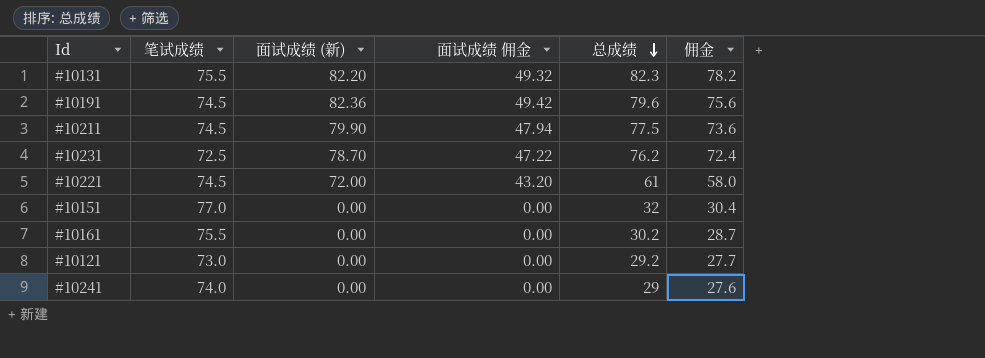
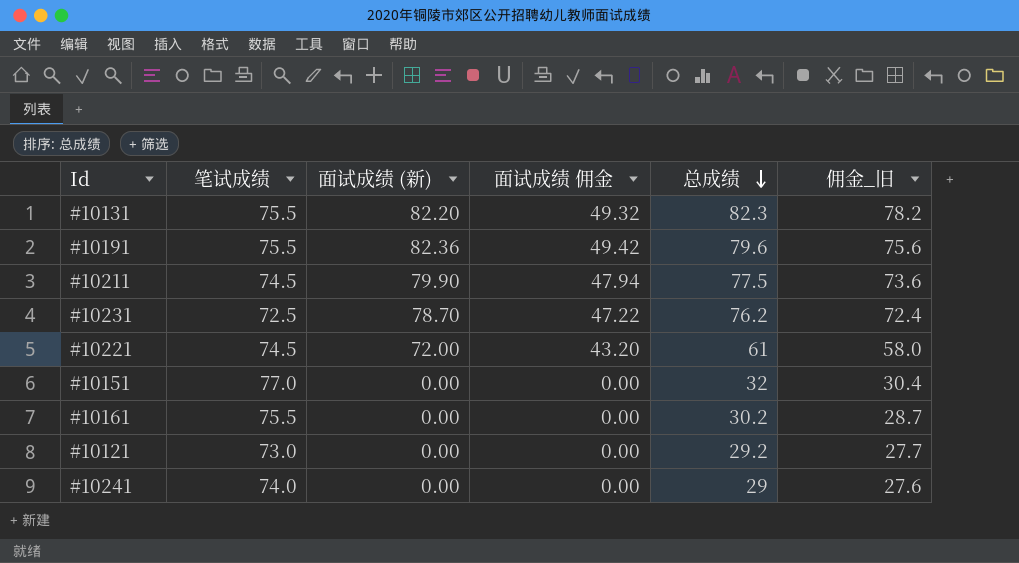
column name: 佣金 -> 佣金_旧
#10191 | 笔试成绩: 74.5 -> 75.5

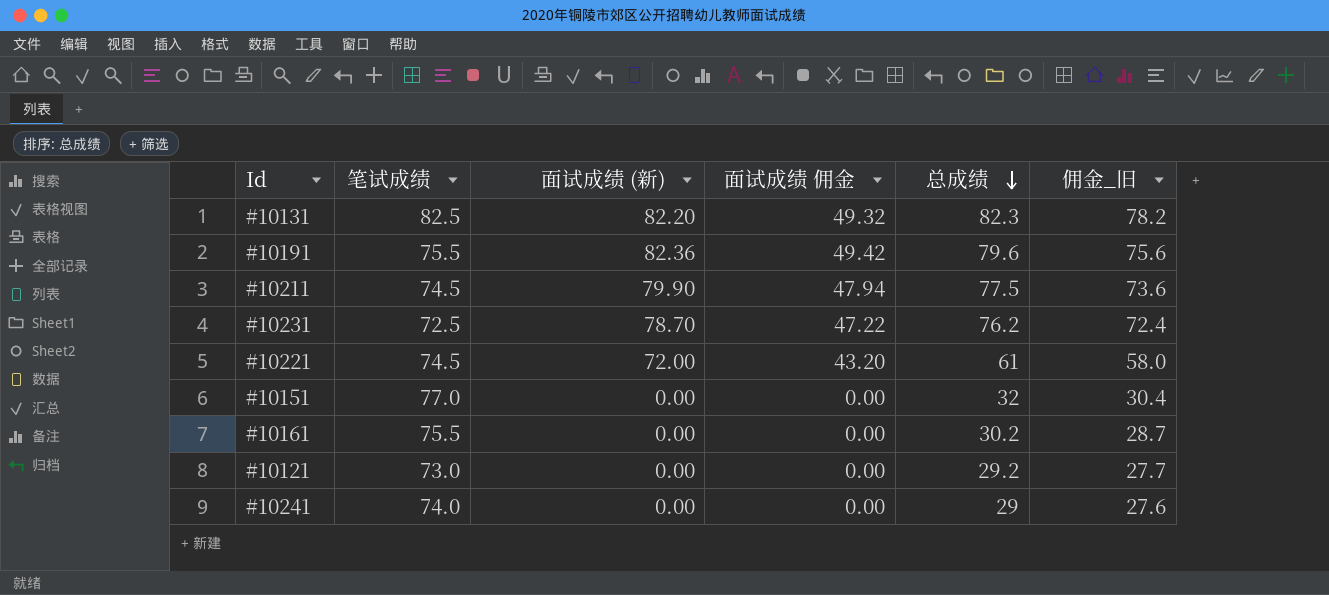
#10131 | 笔试成绩: 75.5 -> 82.5

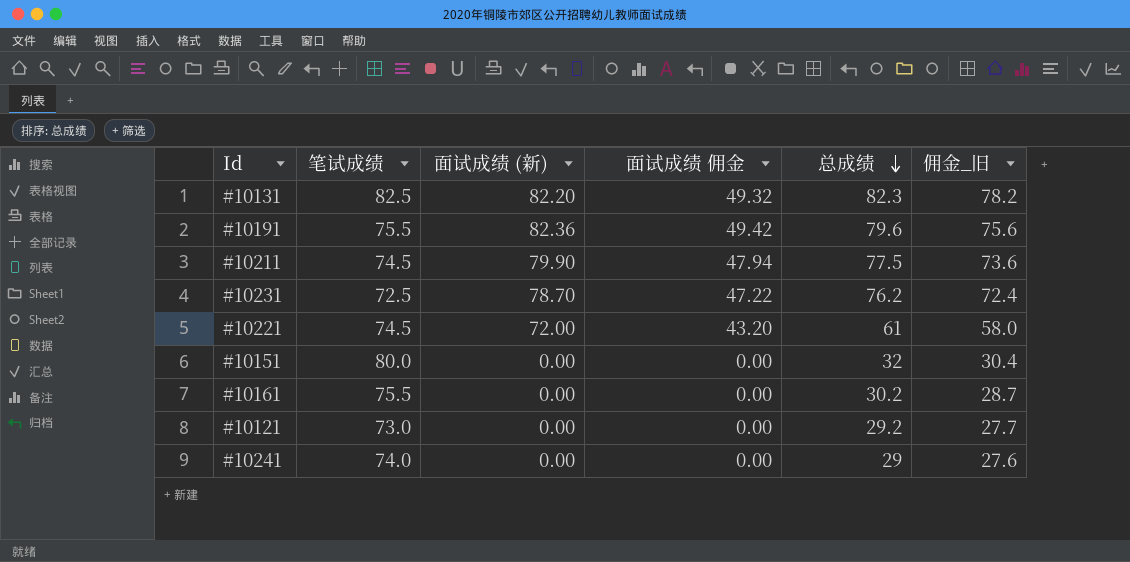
#10151 | 笔试成绩: 77.0 -> 80.0

